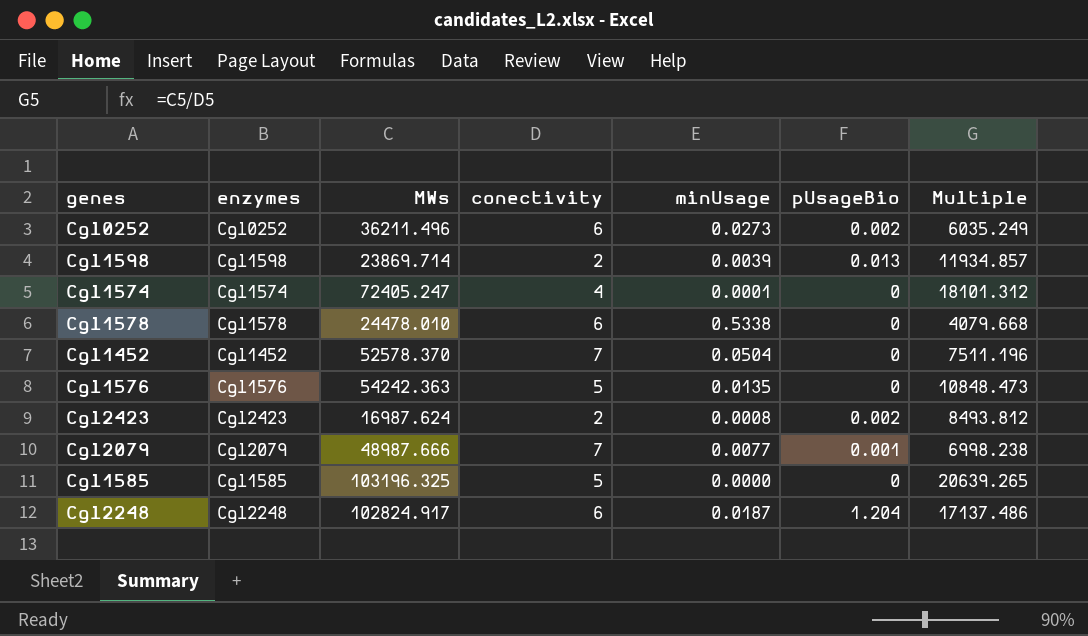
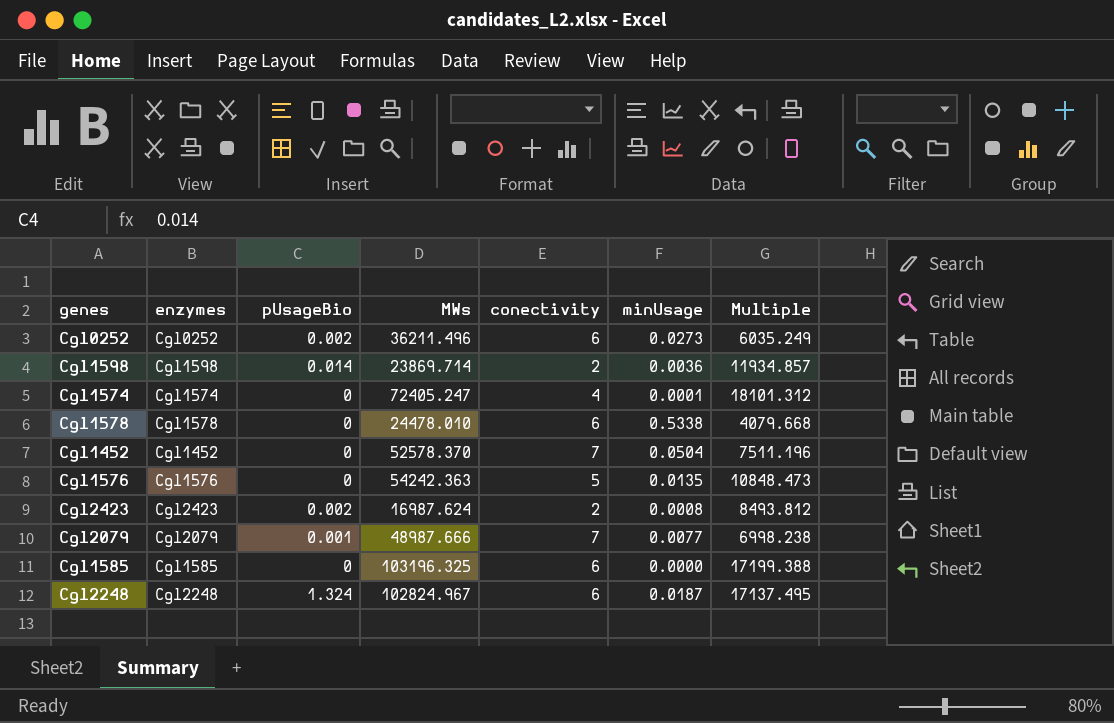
column pUsageBio | position: 6 -> 3
Cgl1598 | pUsageBio: 0.013 -> 0.014
Cgl1598 | minUsage: 0.0039 -> 0.0036
Cgl1585 | conectivity: 5 -> 6
Cgl1585 | Multiple: 20639.265 -> 17199.388
Cgl2248 | pUsageBio: 1.204 -> 1.324
Cgl2248 | MWs: 102824.917 -> 102824.967
Cgl2248 | Multiple: 17137.486 -> 17137.495

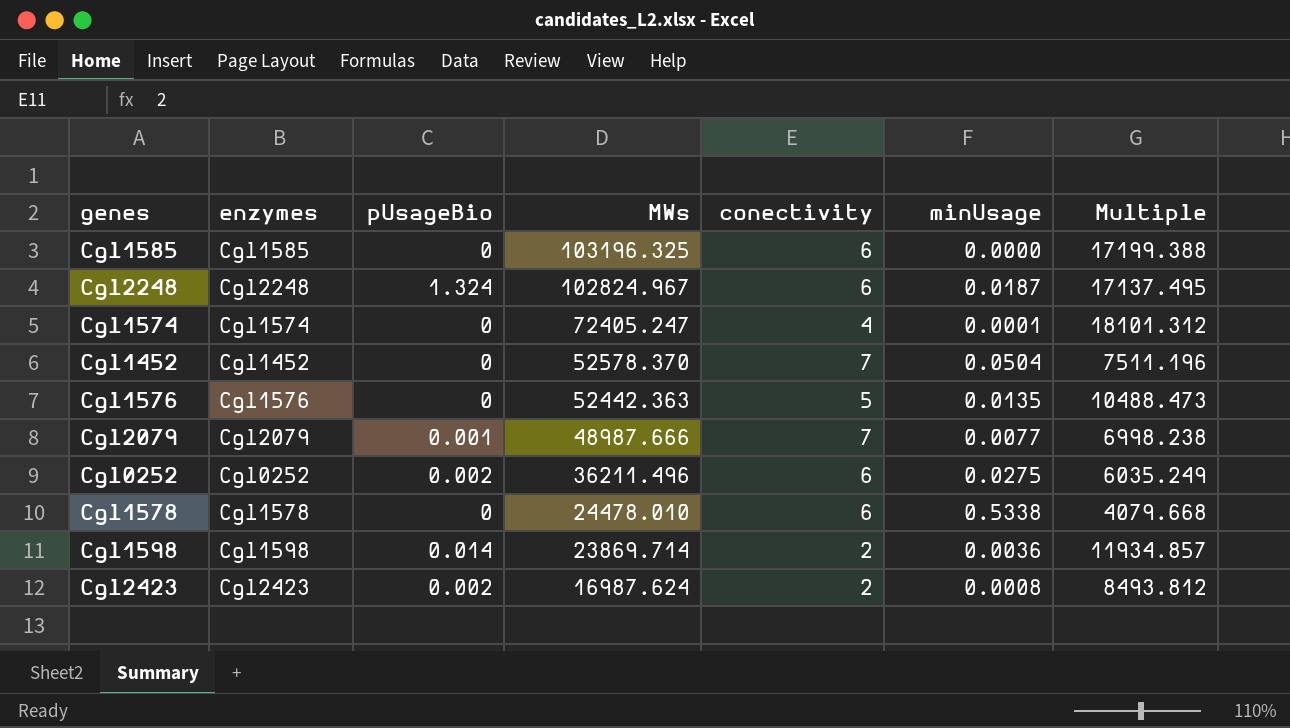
row order: none -> MWs descending
Cgl1576 | MWs: 54242.363 -> 52442.363
Cgl1576 | Multiple: 10848.473 -> 10488.473
Cgl0252 | minUsage: 0.0273 -> 0.0275

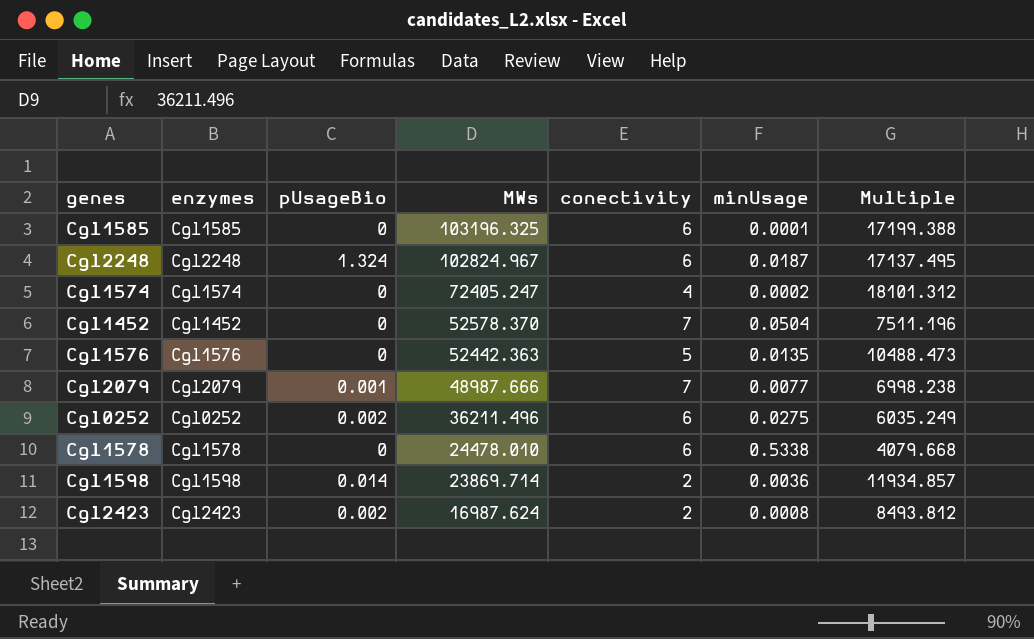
Cgl1585 | minUsage: 0.0000 -> 0.0001
Cgl1574 | minUsage: 0.0001 -> 0.0002

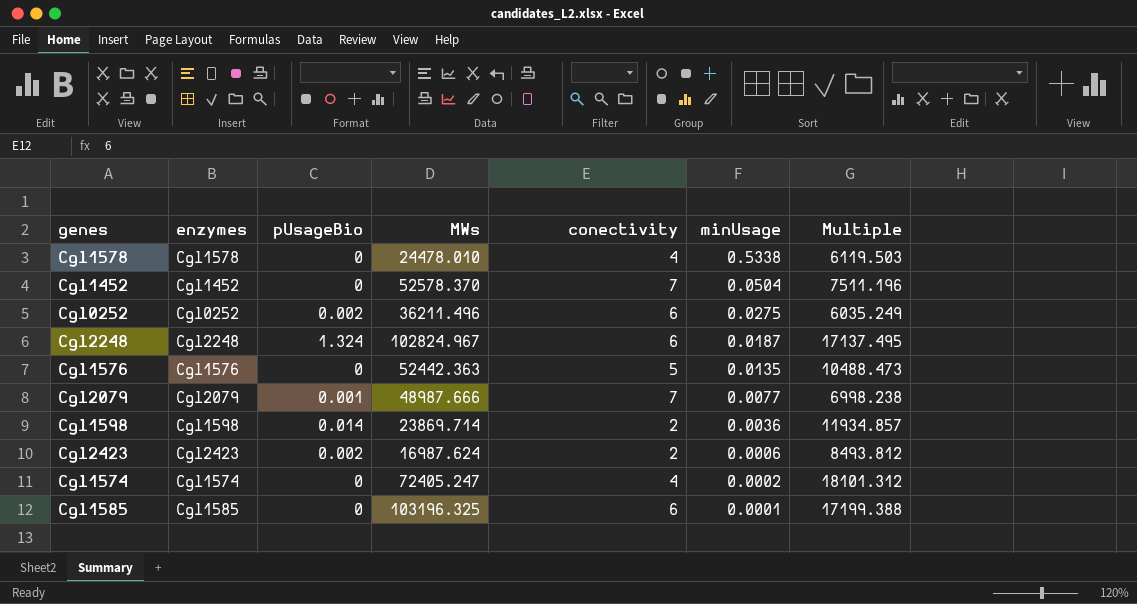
row order: MWs descending -> minUsage descending
Cgl1578 | conectivity: 6 -> 4
Cgl1578 | Multiple: 4079.668 -> 6119.503
Cgl2423 | minUsage: 0.0008 -> 0.0006

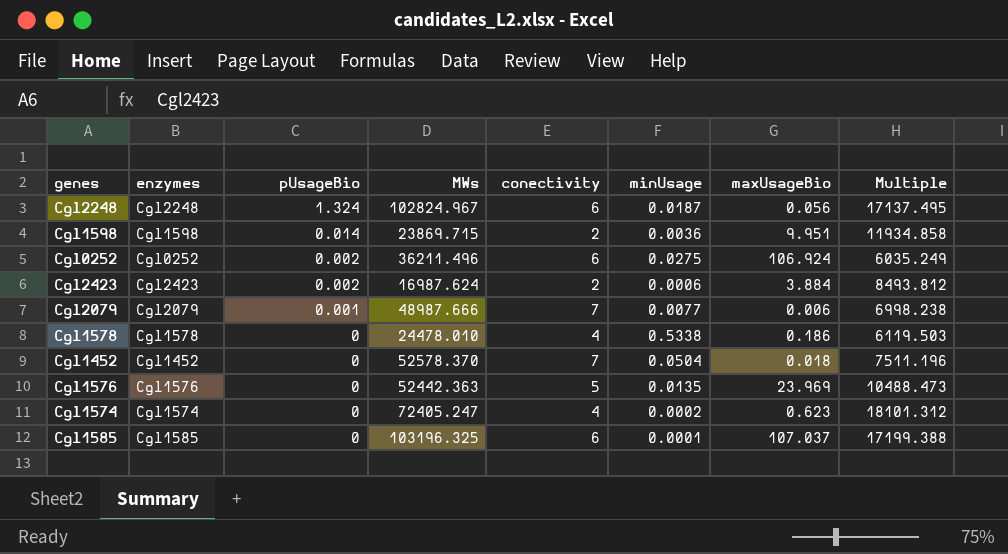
row order: minUsage descending -> pUsageBio descending
column maxUsageBio | position: none -> 7
Cgl1598 | MWs: 23869.714 -> 23869.715
Cgl1598 | Multiple: 11934.857 -> 11934.858

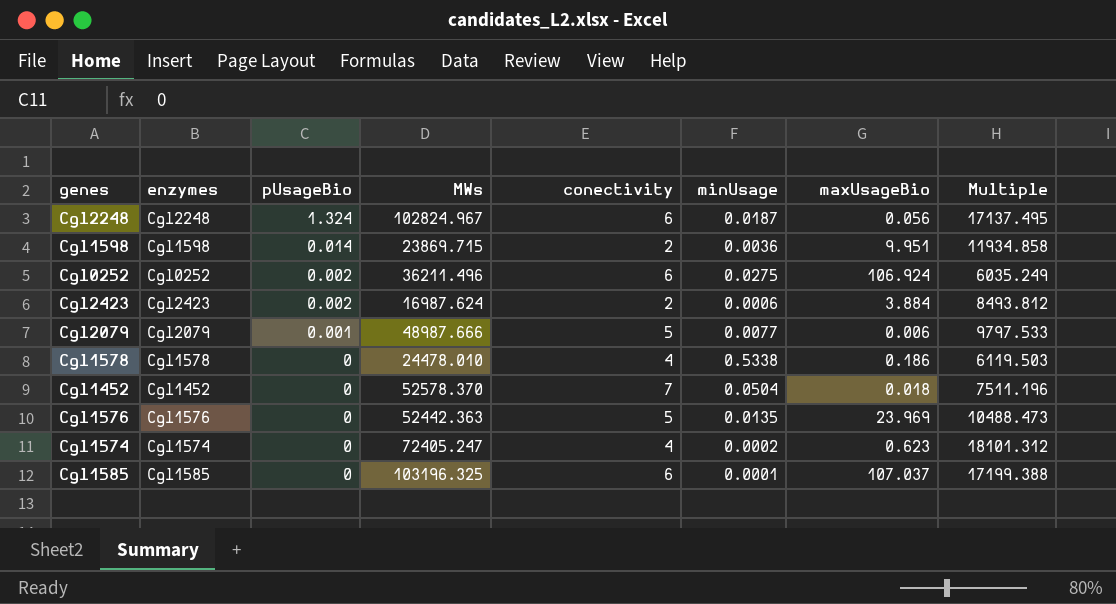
Cgl2079 | conectivity: 7 -> 5
Cgl2079 | Multiple: 6998.238 -> 9797.533

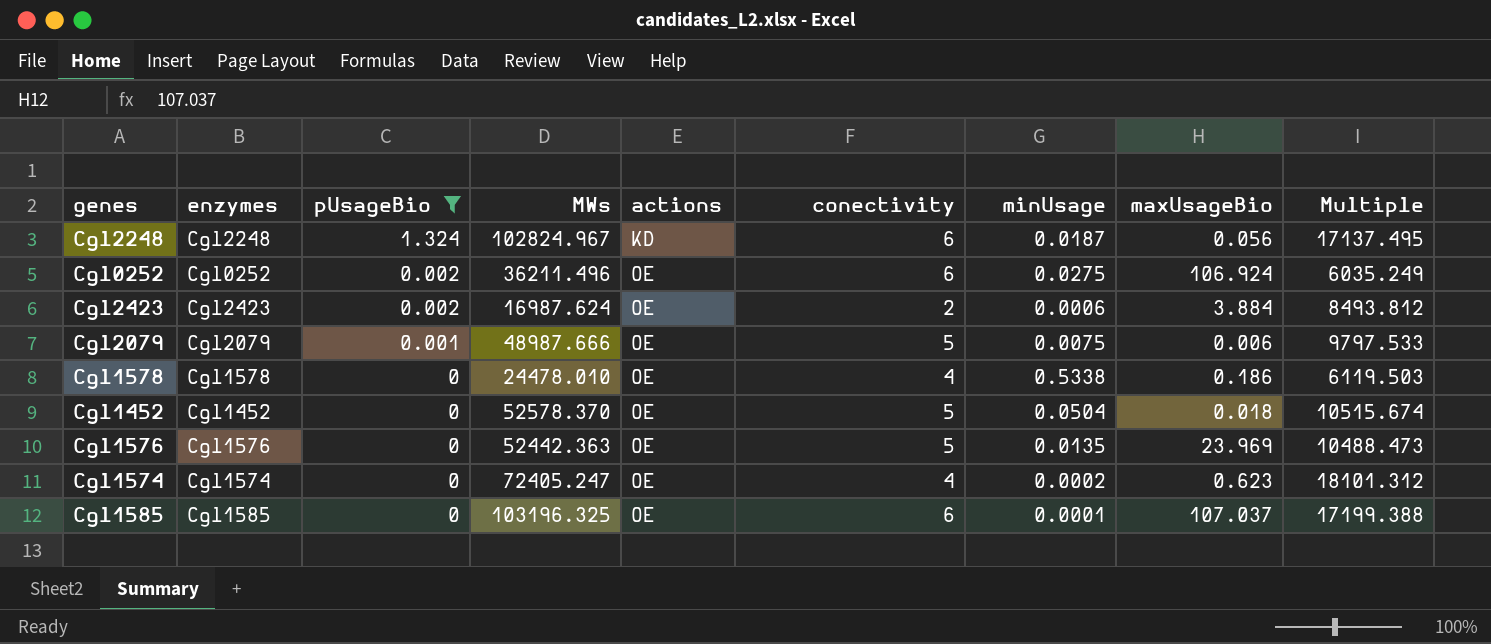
filter: none -> pUsageBio != 0.014
column actions | position: none -> 5
Cgl2079 | minUsage: 0.0077 -> 0.0075
Cgl1452 | conectivity: 7 -> 5
Cgl1452 | Multiple: 7511.196 -> 10515.674

